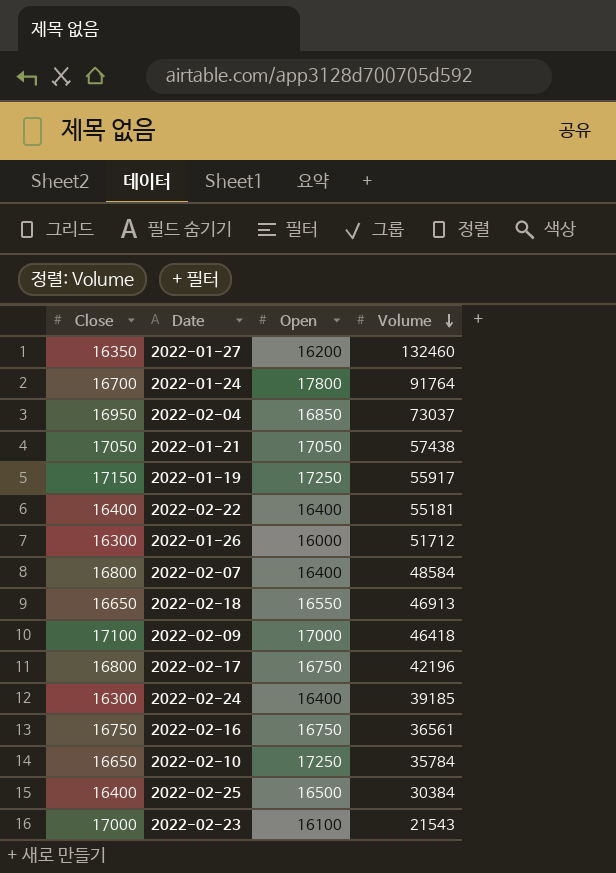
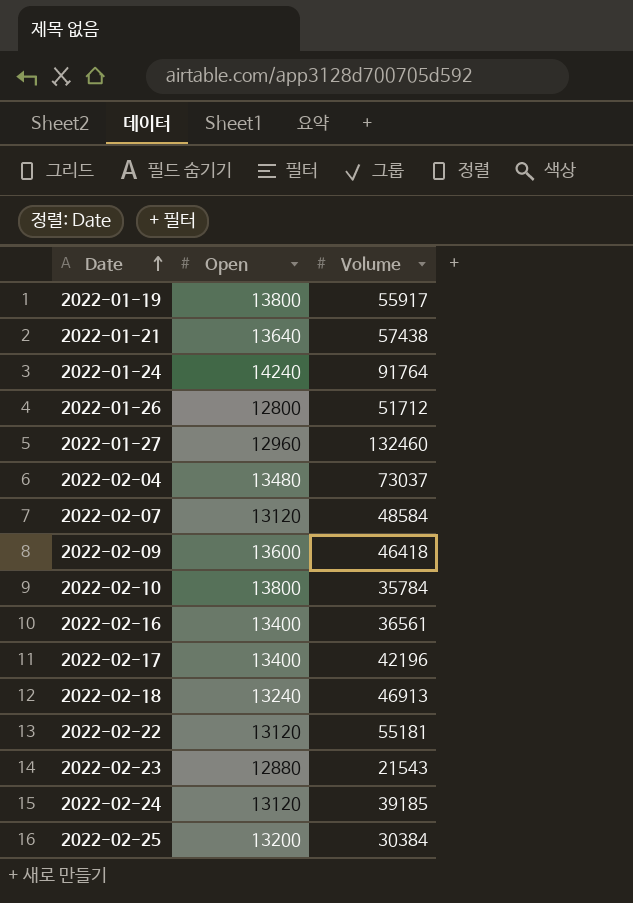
row order: Volume descending -> Date ascending
column Close | position: 1 -> none
2022-01-19 | Open: 17250 -> 13800
2022-01-21 | Open: 17050 -> 13640
2022-01-24 | Open: 17800 -> 14240
2022-01-26 | Open: 16000 -> 12800
2022-01-27 | Open: 16200 -> 12960
2022-02-04 | Open: 16850 -> 13480
2022-02-07 | Open: 16400 -> 13120
2022-02-09 | Open: 17000 -> 13600
2022-02-10 | Open: 17250 -> 13800
2022-02-16 | Open: 16750 -> 13400
2022-02-17 | Open: 16750 -> 13400
2022-02-18 | Open: 16550 -> 13240
2022-02-22 | Open: 16400 -> 13120
2022-02-23 | Open: 16100 -> 12880
2022-02-24 | Open: 16400 -> 13120
2022-02-25 | Open: 16500 -> 13200

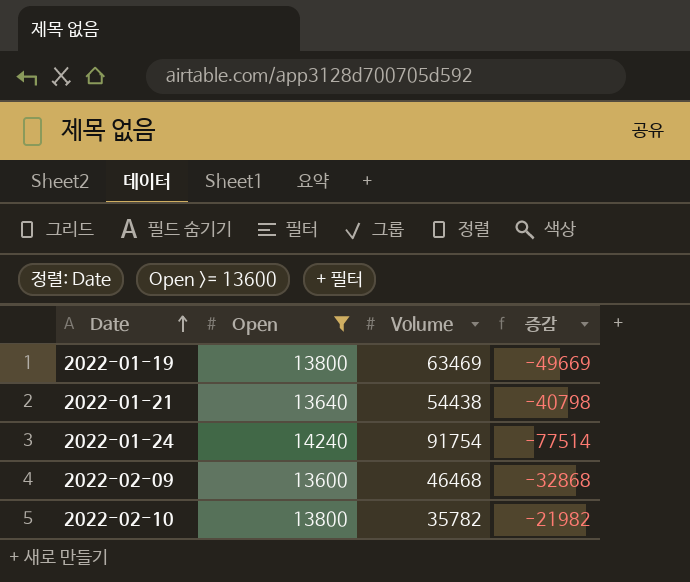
filter: none -> Open >= 13600
column 증감 | formula: none -> [Open] - [Volume]
2022-01-19 | Volume: 55917 -> 63469
2022-01-21 | Volume: 57438 -> 54438
2022-01-24 | Volume: 91764 -> 91754
2022-02-09 | Volume: 46418 -> 46468
2022-02-10 | Volume: 35784 -> 35782

